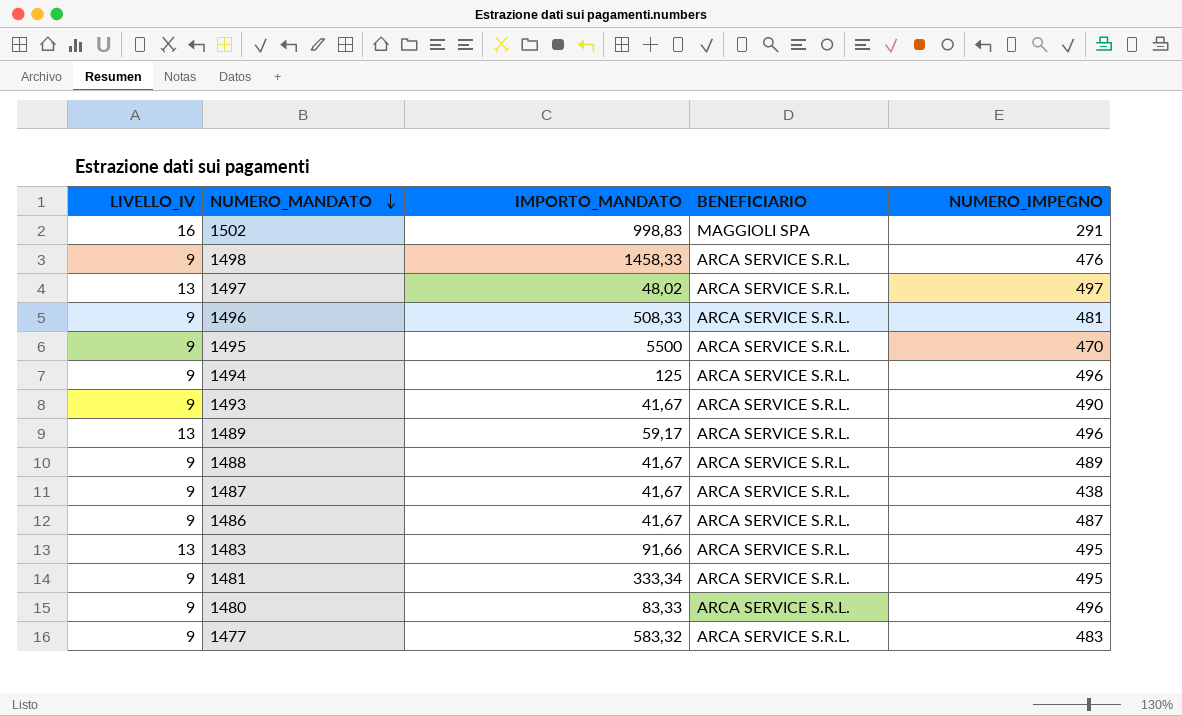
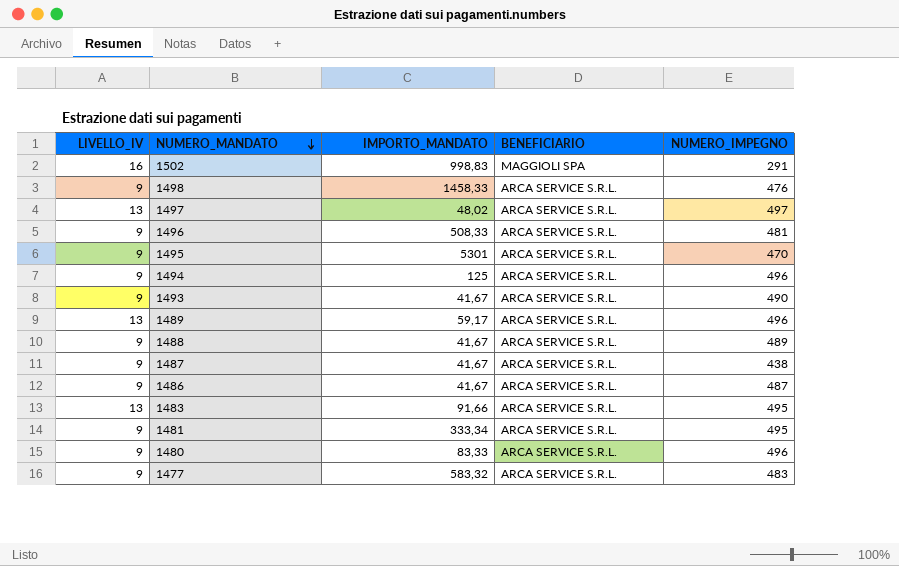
1495 | IMPORTO_MANDATO: 5500 -> 5301

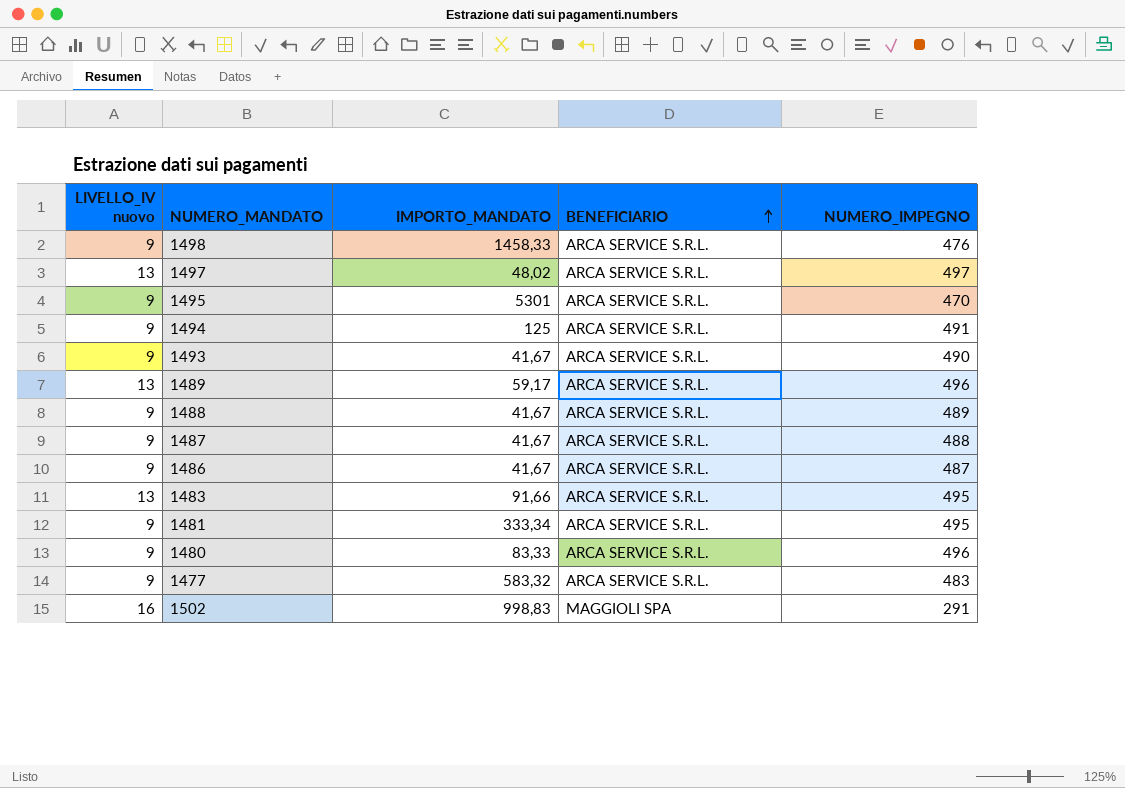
row order: NUMERO_MANDATO descending -> BENEFICIARIO ascending
column name: LIVELLO_IV -> LIVELLO_IV nuovo
row 1496: 9 | 508,33 | ARCA SERVICE S.R.L. | 481 -> none
1494 | NUMERO_IMPEGNO: 496 -> 491
1487 | NUMERO_IMPEGNO: 438 -> 488

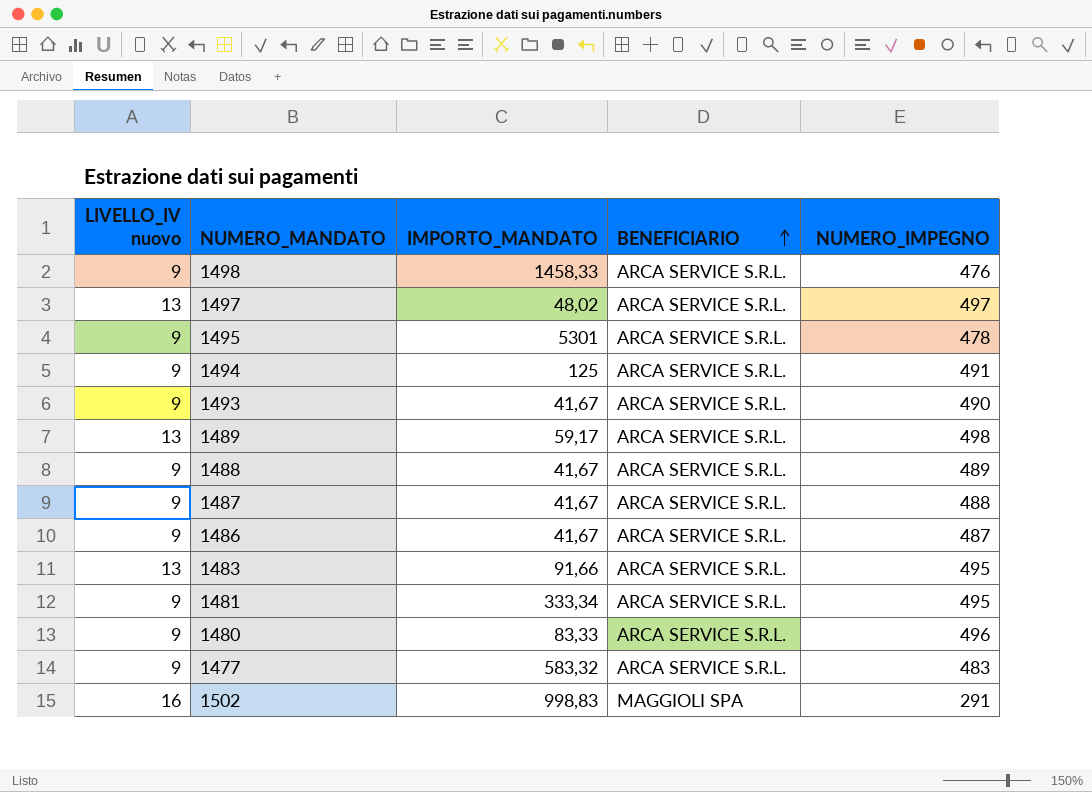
1495 | NUMERO_IMPEGNO: 470 -> 478
1489 | NUMERO_IMPEGNO: 496 -> 498

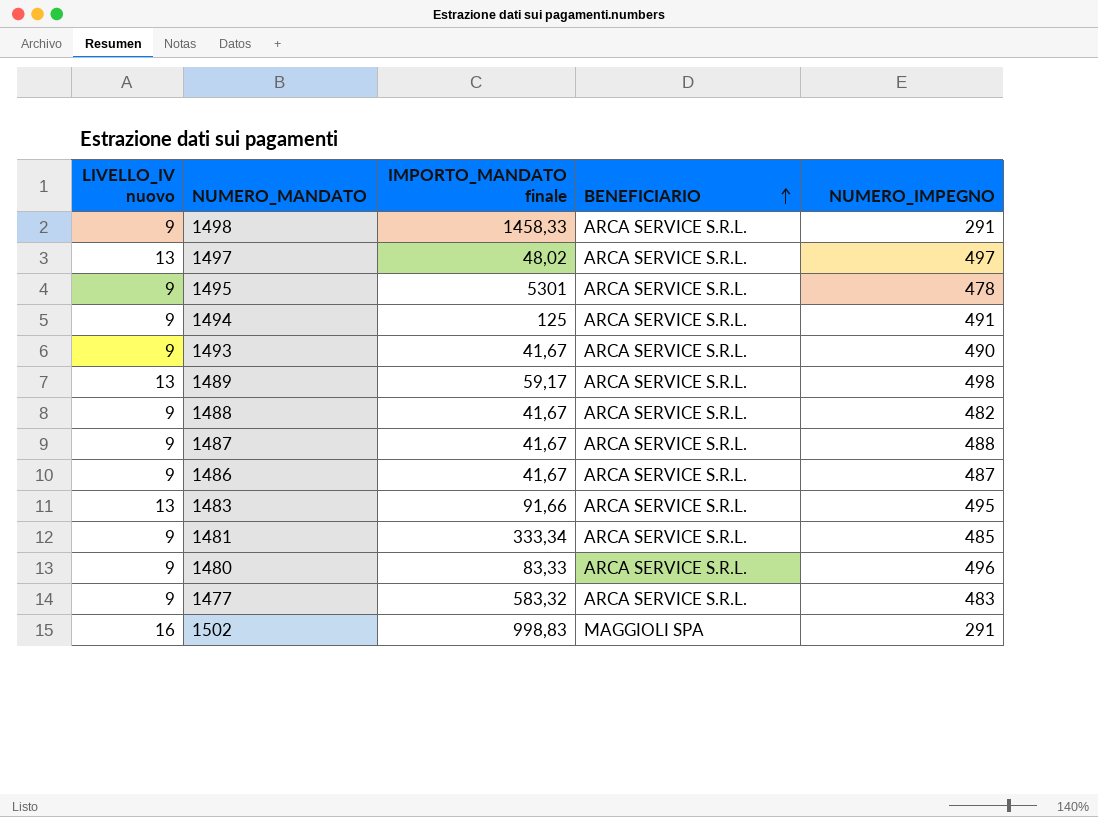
column name: IMPORTO_MANDATO -> IMPORTO_MANDATO finale
1498 | NUMERO_IMPEGNO: 476 -> 291
1488 | NUMERO_IMPEGNO: 489 -> 482
1481 | NUMERO_IMPEGNO: 495 -> 485

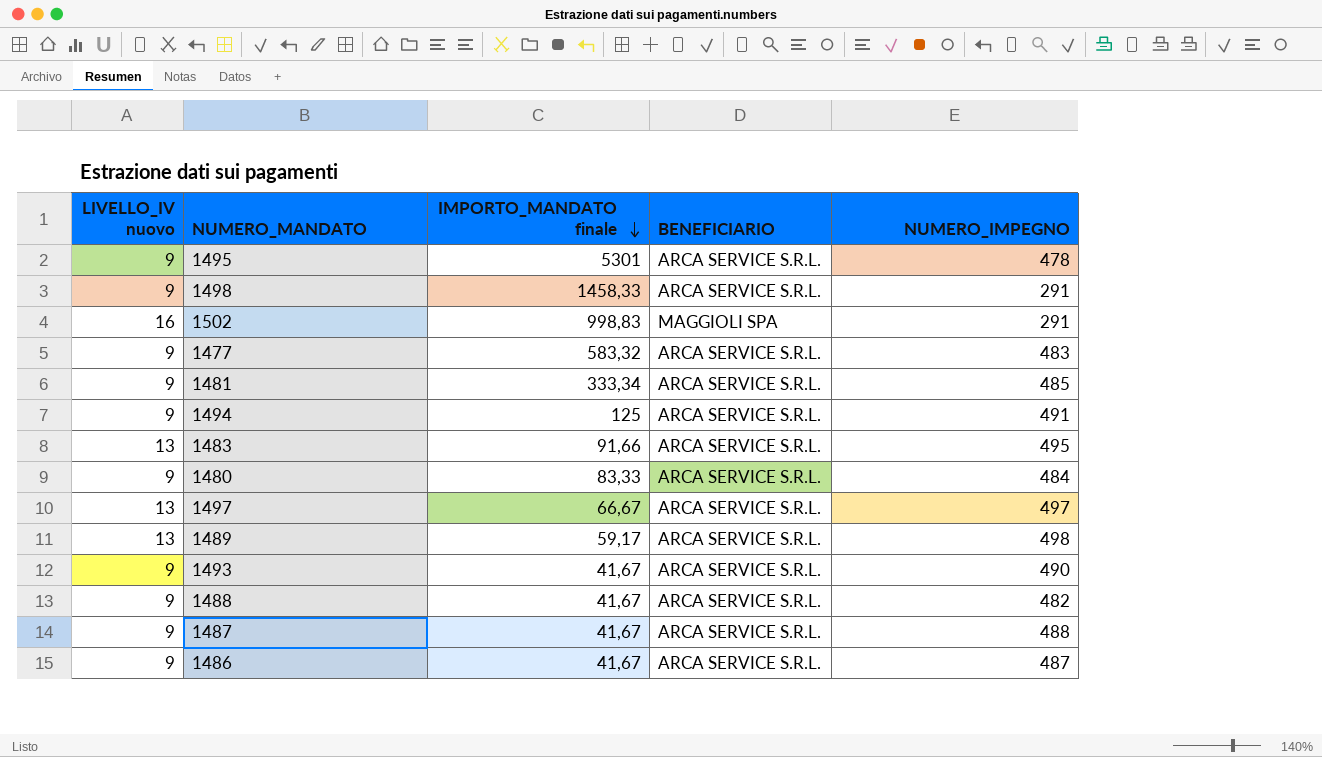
row order: BENEFICIARIO ascending -> IMPORTO_MANDATO finale descending
1480 | NUMERO_IMPEGNO: 496 -> 484
1497 | IMPORTO_MANDATO finale: 48,02 -> 66,67

